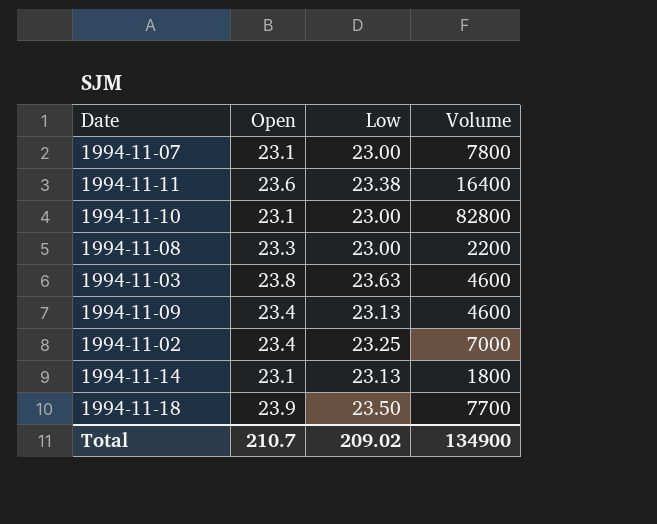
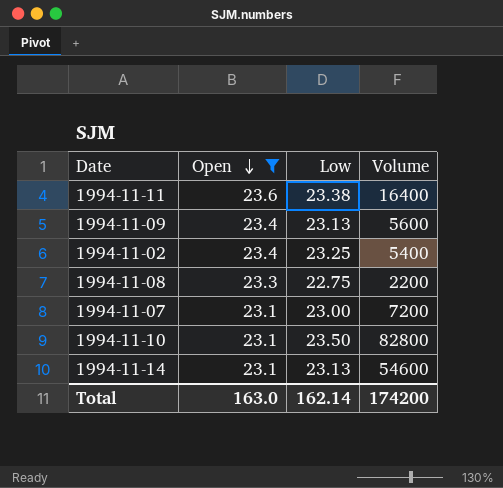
filter: none -> Open <= 23.6
row order: none -> Open descending
1994-11-09 | Volume: 4600 -> 5600
1994-11-02 | Volume: 7000 -> 5400
1994-11-08 | Low: 23.00 -> 22.75
1994-11-07 | Volume: 7800 -> 7200
1994-11-10 | Low: 23.00 -> 23.50
1994-11-14 | Volume: 1800 -> 54600
Total | Open: 210.7 -> 163.0
Total | Low: 209.02 -> 162.14
Total | Volume: 134900 -> 174200

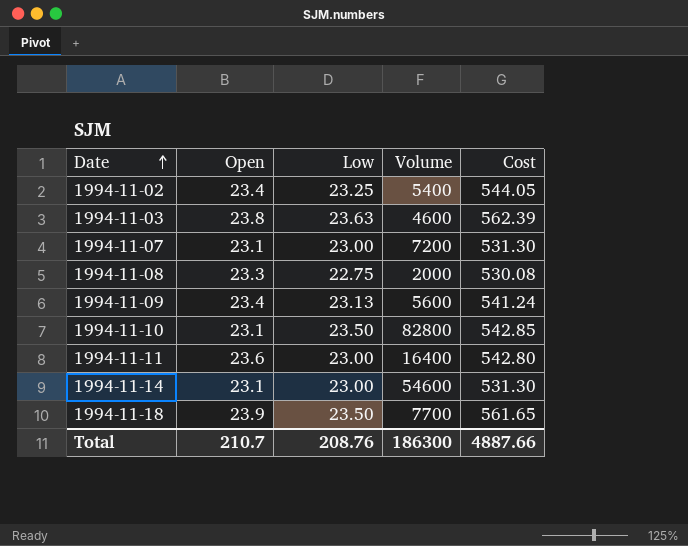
filter: Open <= 23.6 -> none
row order: Open descending -> Date ascending
column Cost | formula: none -> [Open] * [Low]
1994-11-08 | Volume: 2200 -> 2000
1994-11-11 | Low: 23.38 -> 23.00
1994-11-14 | Low: 23.13 -> 23.00
Total | Open: 163.0 -> 210.7
Total | Low: 162.14 -> 208.76
Total | Volume: 174200 -> 186300

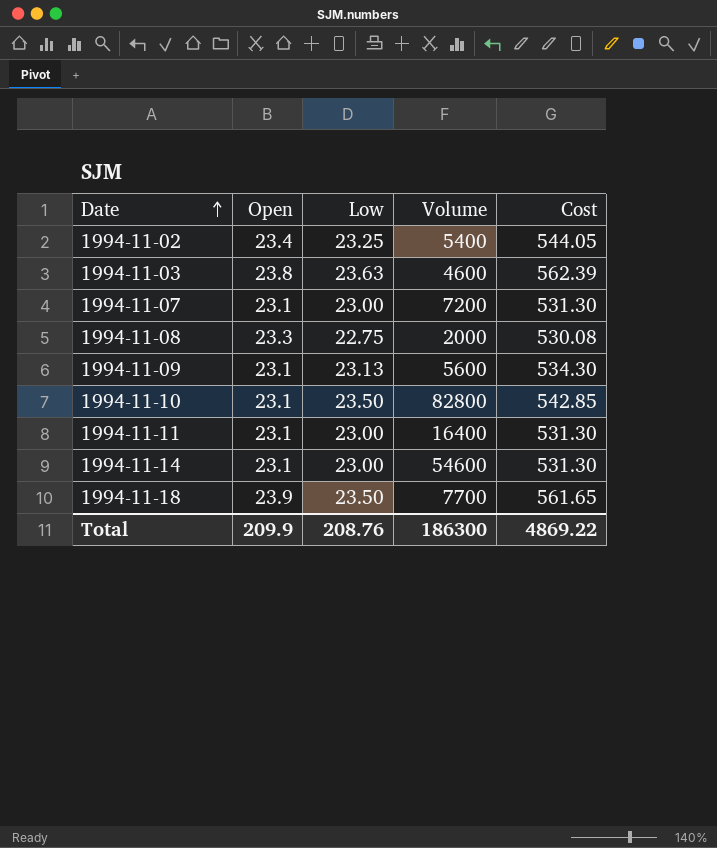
1994-11-09 | Open: 23.4 -> 23.1
1994-11-09 | Cost: 541.24 -> 534.30
1994-11-11 | Open: 23.6 -> 23.1
1994-11-11 | Cost: 542.80 -> 531.30
Total | Open: 210.7 -> 209.9
Total | Cost: 4887.66 -> 4869.22

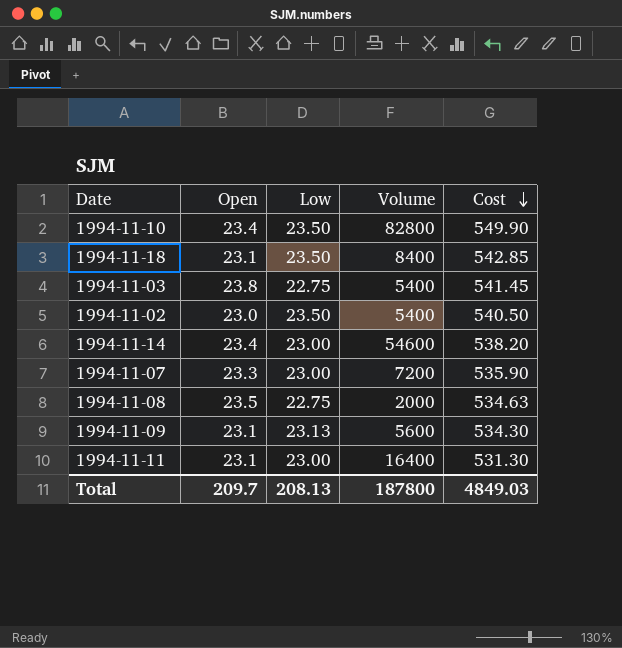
row order: Date ascending -> Cost descending
1994-11-10 | Open: 23.1 -> 23.4
1994-11-10 | Cost: 542.85 -> 549.90
1994-11-18 | Open: 23.9 -> 23.1
1994-11-18 | Volume: 7700 -> 8400
1994-11-18 | Cost: 561.65 -> 542.85
1994-11-03 | Low: 23.63 -> 22.75
1994-11-03 | Volume: 4600 -> 5400
1994-11-03 | Cost: 562.39 -> 541.45
1994-11-02 | Open: 23.4 -> 23.0
1994-11-02 | Low: 23.25 -> 23.50
1994-11-02 | Cost: 544.05 -> 540.50
1994-11-14 | Open: 23.1 -> 23.4
1994-11-14 | Cost: 531.30 -> 538.20
1994-11-07 | Open: 23.1 -> 23.3
1994-11-07 | Cost: 531.30 -> 535.90
1994-11-08 | Open: 23.3 -> 23.5
1994-11-08 | Cost: 530.08 -> 534.63
Total | Open: 209.9 -> 209.7
Total | Low: 208.76 -> 208.13
Total | Volume: 186300 -> 187800
Total | Cost: 4869.22 -> 4849.03

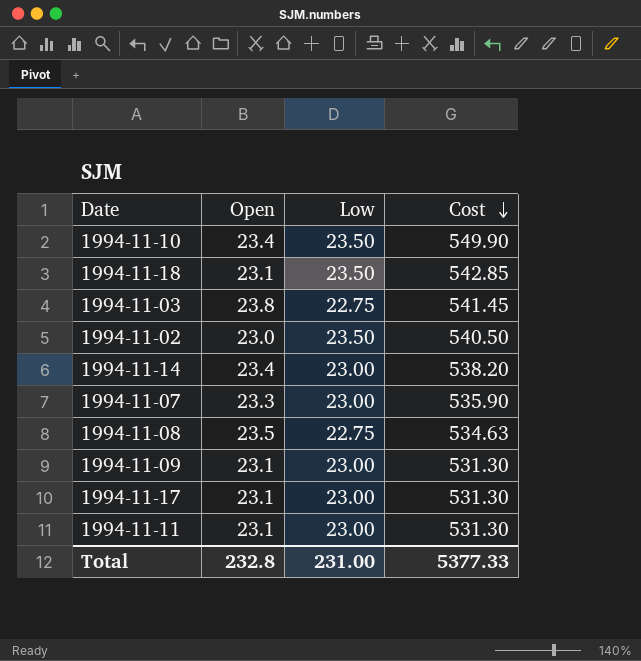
column Volume | position: 4 -> none
1994-11-09 | Low: 23.13 -> 23.00
1994-11-09 | Cost: 534.30 -> 531.30
row 1994-11-17: none -> 23.1 | 23.00 | 531.30
Total | Open: 209.7 -> 232.8
Total | Low: 208.13 -> 231.00
Total | Cost: 4849.03 -> 5377.33

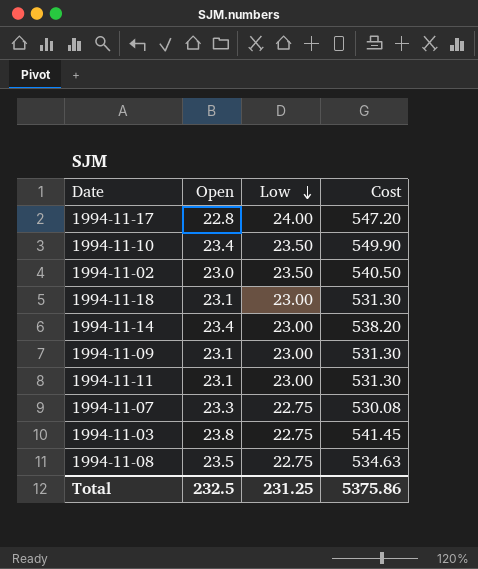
row order: Cost descending -> Low descending
1994-11-17 | Open: 23.1 -> 22.8
1994-11-17 | Low: 23.00 -> 24.00
1994-11-17 | Cost: 531.30 -> 547.20
1994-11-18 | Low: 23.50 -> 23.00
1994-11-18 | Cost: 542.85 -> 531.30
1994-11-07 | Low: 23.00 -> 22.75
1994-11-07 | Cost: 535.90 -> 530.08
Total | Open: 232.8 -> 232.5
Total | Low: 231.00 -> 231.25
Total | Cost: 5377.33 -> 5375.86

